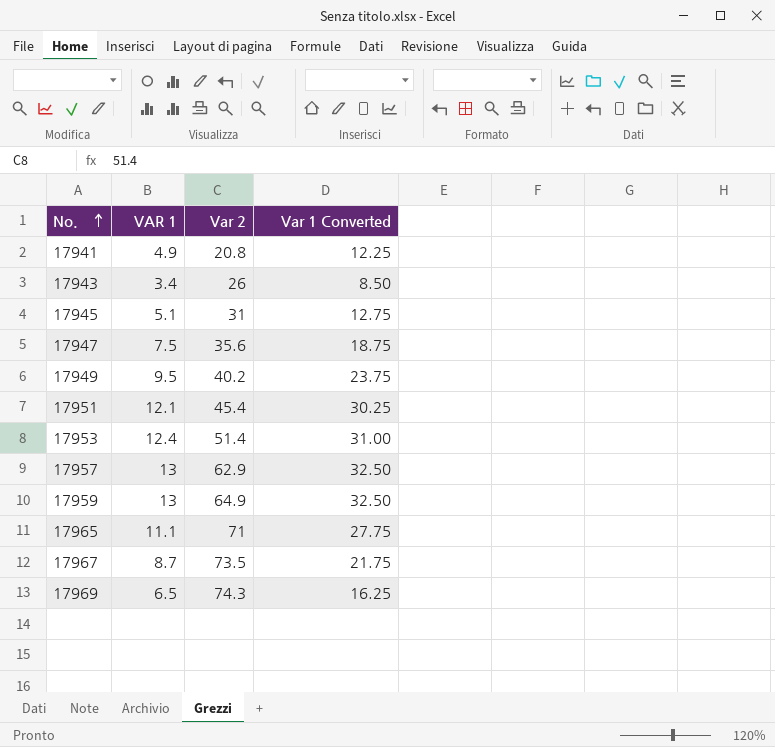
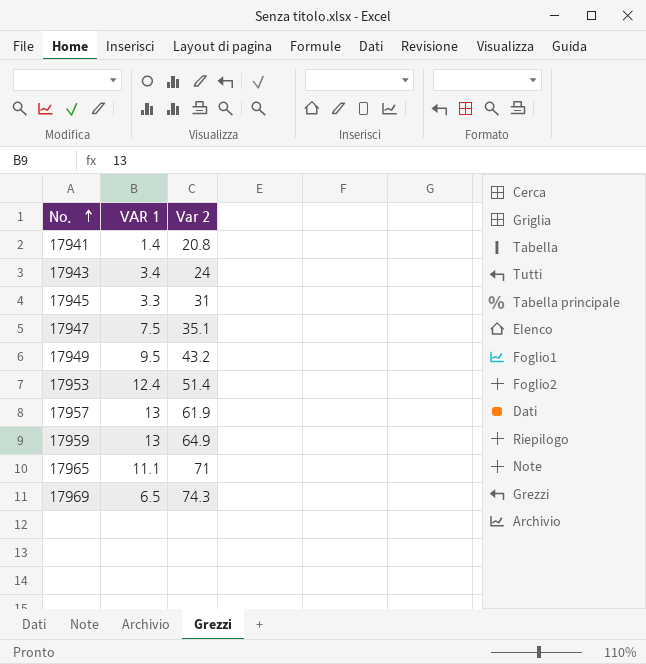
column Var 1 Converted | formula: [VAR 1] * 2.5 -> none
row 17951: 12.1 | 45.4 | 30.25 -> none
row 17967: 8.7 | 73.5 | 21.75 -> none
17941 | VAR 1: 4.9 -> 1.4
17943 | Var 2: 26 -> 24
17945 | VAR 1: 5.1 -> 3.3
17947 | Var 2: 35.6 -> 35.1
17949 | Var 2: 40.2 -> 43.2
17957 | Var 2: 62.9 -> 61.9

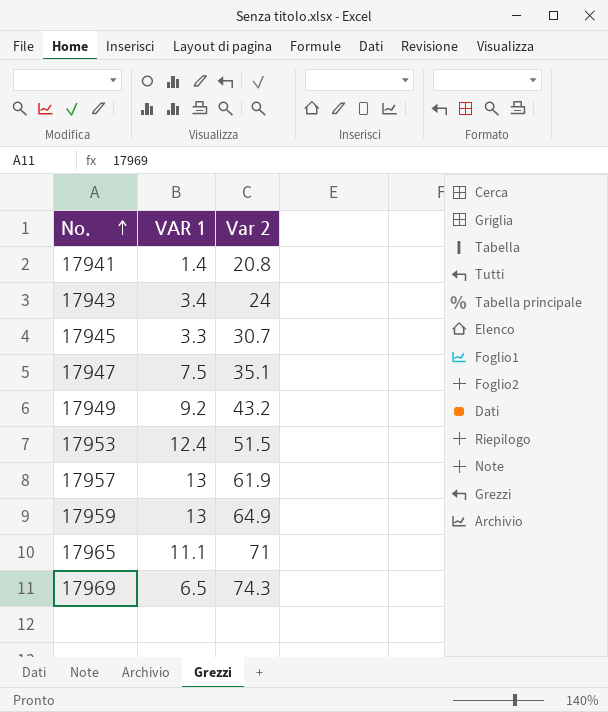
17945 | Var 2: 31 -> 30.7
17949 | VAR 1: 9.5 -> 9.2
17953 | Var 2: 51.4 -> 51.5

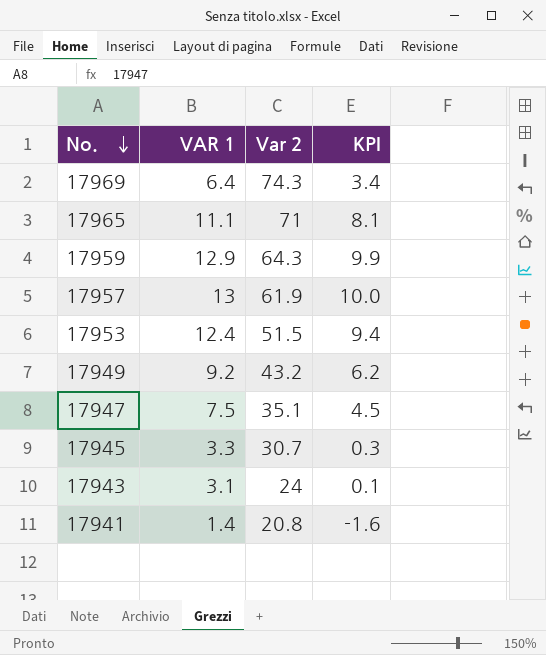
row order: No. ascending -> No. descending
column KPI | formula: none -> [VAR 1] - 3
17969 | VAR 1: 6.5 -> 6.4
17959 | VAR 1: 13 -> 12.9
17959 | Var 2: 64.9 -> 64.3
17943 | VAR 1: 3.4 -> 3.1

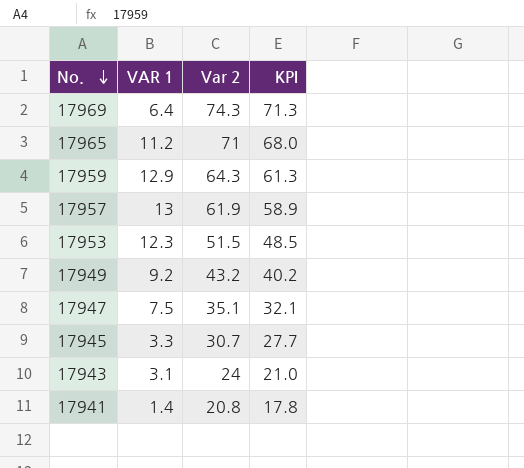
column KPI | formula: [VAR 1] - 3 -> [Var 2] - 3
17965 | VAR 1: 11.1 -> 11.2
17953 | VAR 1: 12.4 -> 12.3

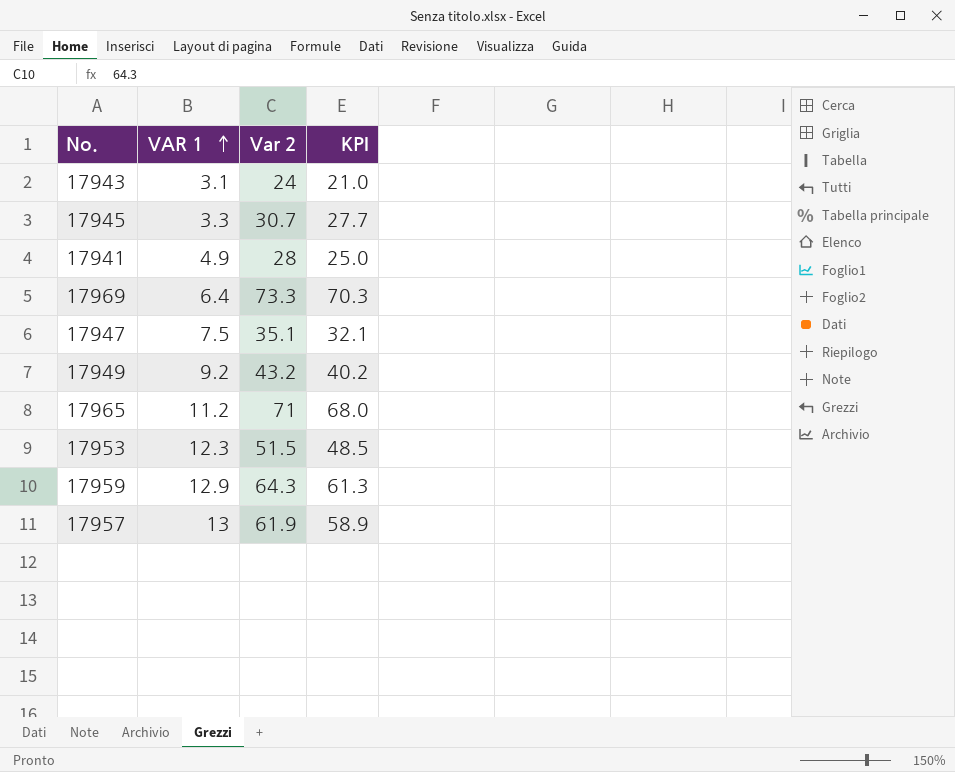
row order: No. descending -> VAR 1 ascending
17941 | VAR 1: 1.4 -> 4.9
17941 | Var 2: 20.8 -> 28
17941 | KPI: 17.8 -> 25.0
17969 | Var 2: 74.3 -> 73.3
17969 | KPI: 71.3 -> 70.3

